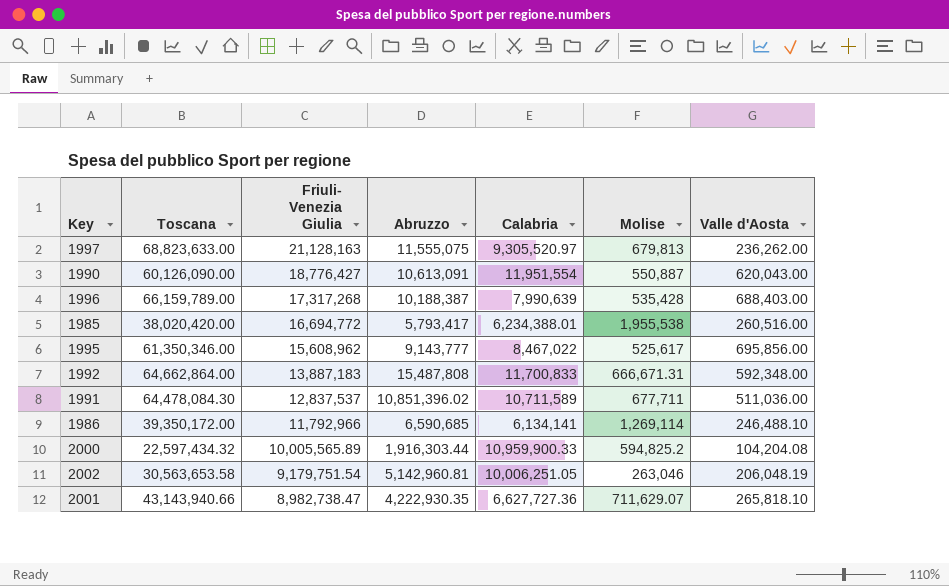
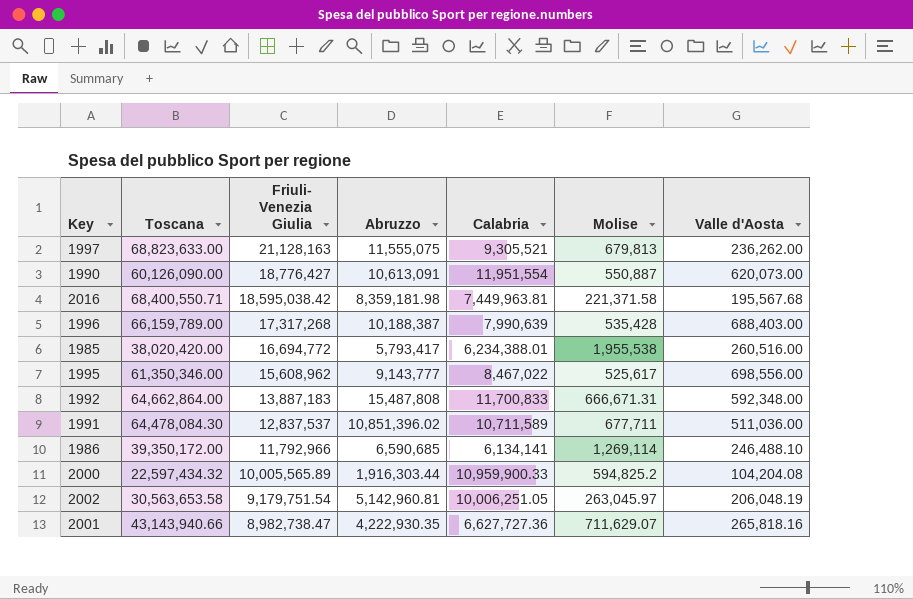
1997 | Calabria: 9,305,520.97 -> 9,305,521
1990 | Valle d'Aosta: 620,043.00 -> 620,073.00
row 2016: none -> 68,400,550.71 | 18,595,038.42 | 8,359,181.98 | 7,449,963.81 | 221,371.58 | 195,567.68
1995 | Valle d'Aosta: 695,856.00 -> 698,556.00
2002 | Molise: 263,046 -> 263,045.97
2001 | Valle d'Aosta: 265,818.10 -> 265,818.16

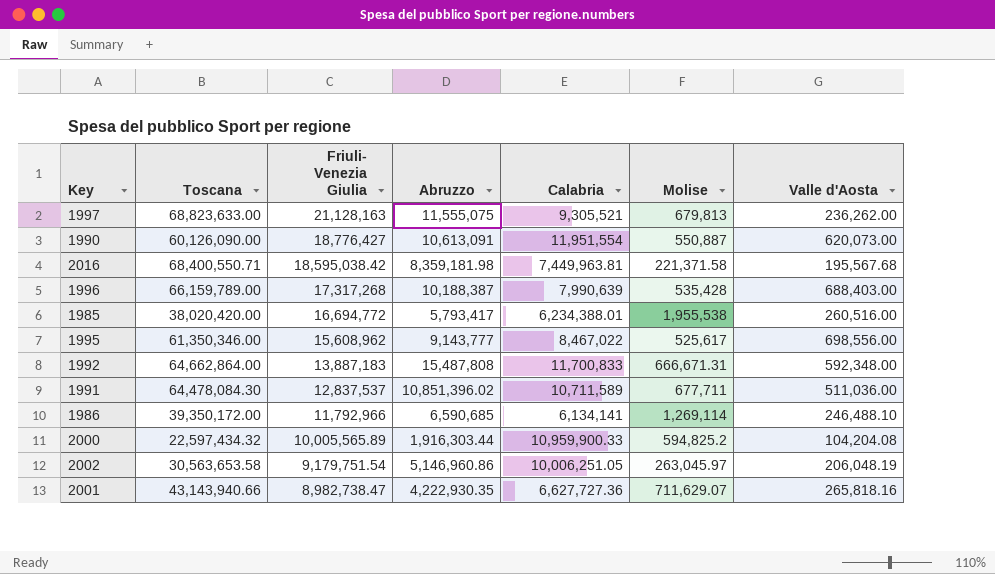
2002 | Abruzzo: 5,142,960.81 -> 5,146,960.86

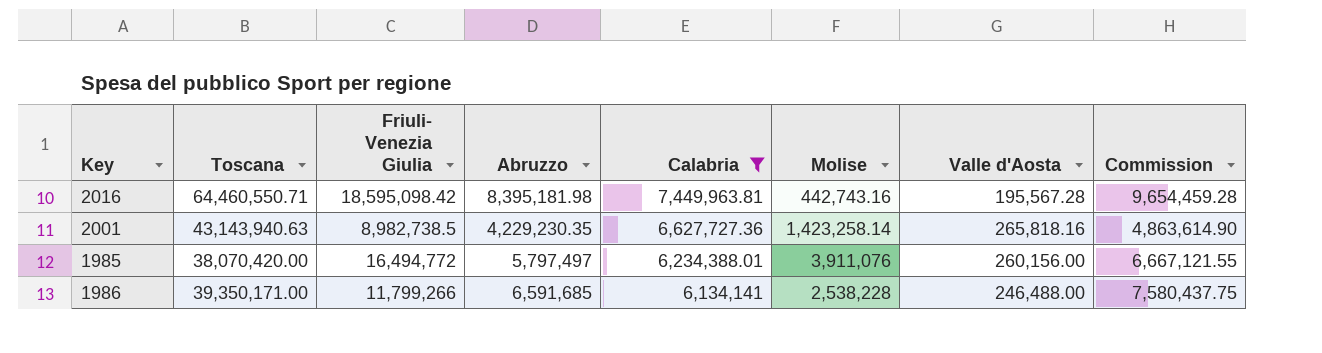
filter: none -> Calabria <= 7,449,963.81
row order: Friuli- Venezia Giulia descending -> Calabria descending
column Commission | formula: none -> [Abruzzo] * 1.15
2016 | Toscana: 68,400,550.71 -> 64,460,550.71
2016 | Friuli- Venezia Giulia: 18,595,038.42 -> 18,595,098.42
2016 | Abruzzo: 8,359,181.98 -> 8,395,181.98
2016 | Molise: 221,371.58 -> 442,743.16
2016 | Valle d'Aosta: 195,567.68 -> 195,567.28
2001 | Toscana: 43,143,940.66 -> 43,143,940.63
2001 | Friuli- Venezia Giulia: 8,982,738.47 -> 8,982,738.5
2001 | Abruzzo: 4,222,930.35 -> 4,229,230.35
2001 | Molise: 711,629.07 -> 1,423,258.14
1985 | Toscana: 38,020,420.00 -> 38,070,420.00
1985 | Friuli- Venezia Giulia: 16,694,772 -> 16,494,772
1985 | Abruzzo: 5,793,417 -> 5,797,497
1985 | Molise: 1,955,538 -> 3,911,076
1985 | Valle d'Aosta: 260,516.00 -> 260,156.00
1986 | Toscana: 39,350,172.00 -> 39,350,171.00
1986 | Friuli- Venezia Giulia: 11,792,966 -> 11,799,266
1986 | Abruzzo: 6,590,685 -> 6,591,685
1986 | Molise: 1,269,114 -> 2,538,228
1986 | Valle d'Aosta: 246,488.10 -> 246,488.00

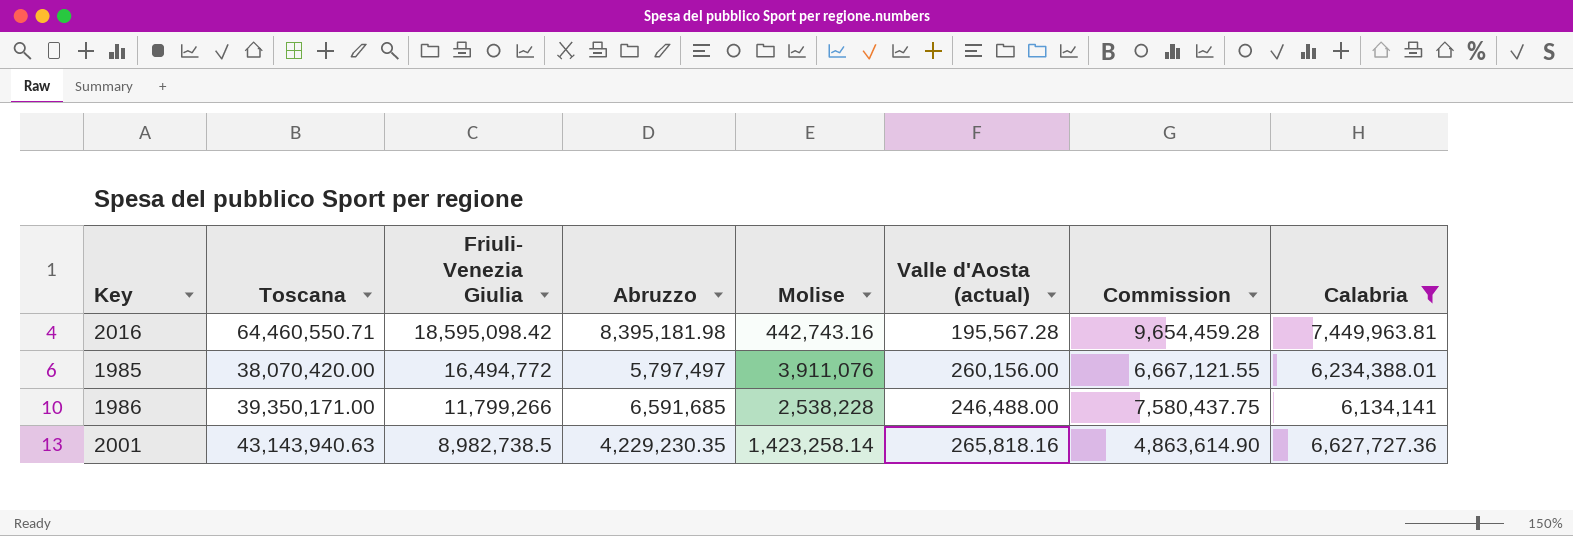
row order: Calabria descending -> Friuli- Venezia Giulia descending
column name: Valle d'Aosta -> Valle d'Aosta (actual)
column Calabria | position: 5 -> 8

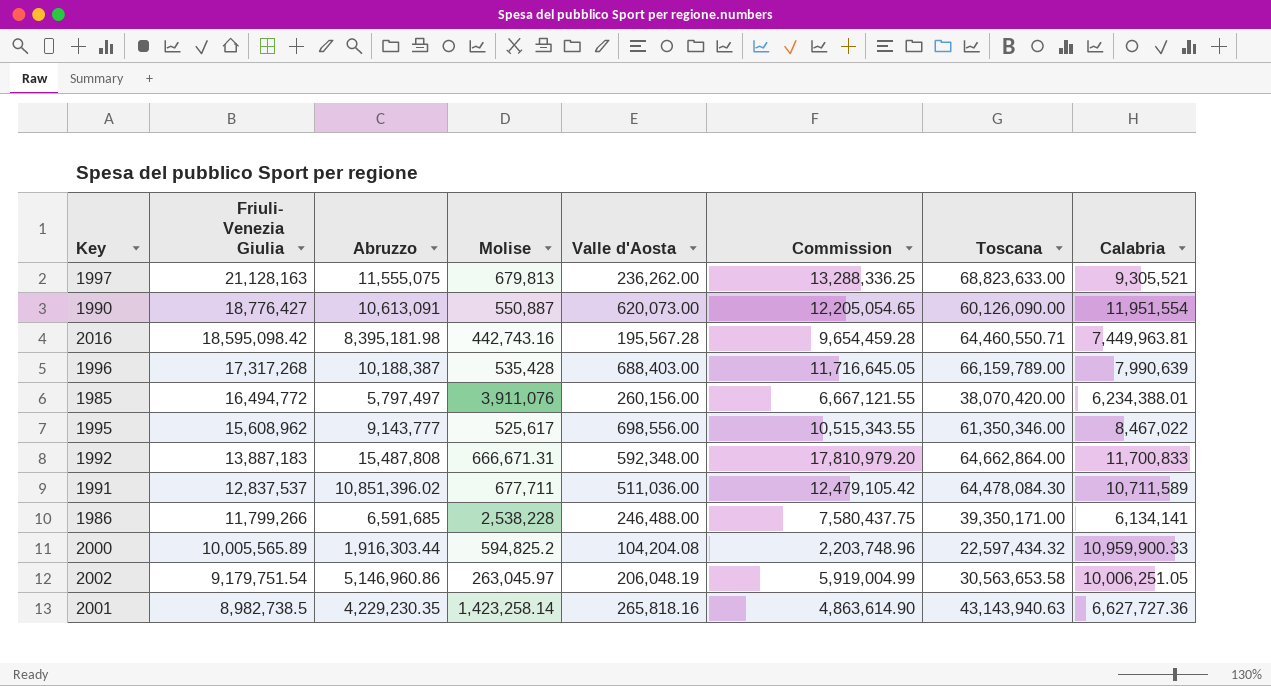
filter: Calabria <= 7,449,963.81 -> none
column name: Valle d'Aosta (actual) -> Valle d'Aosta
column Toscana | position: 2 -> 7

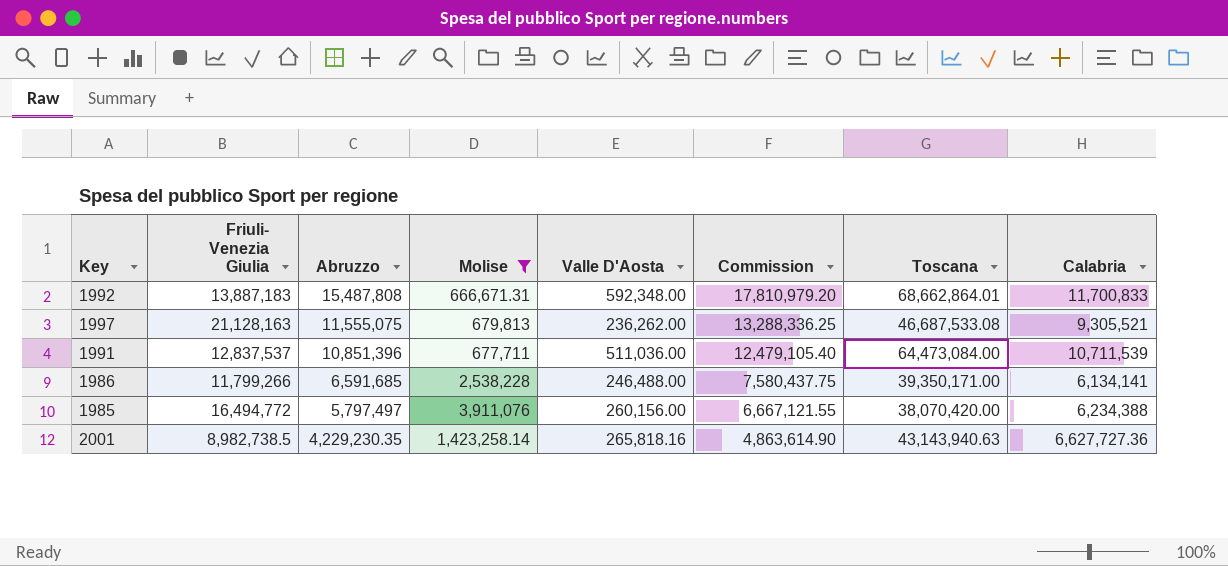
filter: none -> Molise >= 666,671.31
row order: Friuli- Venezia Giulia descending -> Abruzzo descending
column name: Valle d'Aosta -> Valle D'Aosta
1992 | Toscana: 64,662,864.00 -> 68,662,864.01
1997 | Toscana: 68,823,633.00 -> 46,687,533.08
1991 | Abruzzo: 10,851,396.02 -> 10,851,396
1991 | Commission: 12,479,105.42 -> 12,479,105.40
1991 | Toscana: 64,478,084.30 -> 64,473,084.00
1991 | Calabria: 10,711,589 -> 10,711,539
1985 | Calabria: 6,234,388.01 -> 6,234,388

